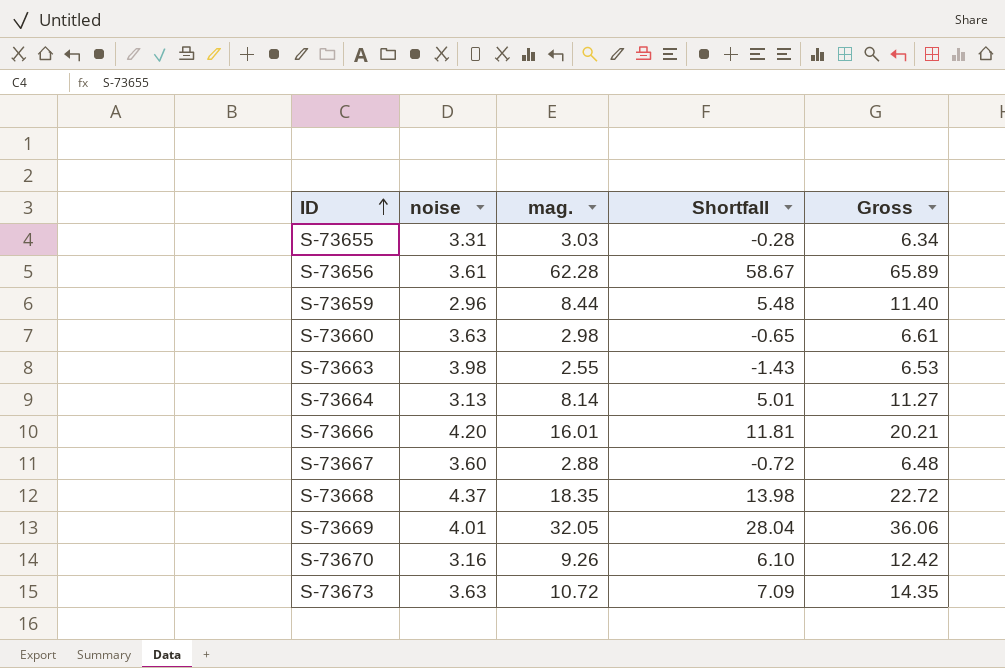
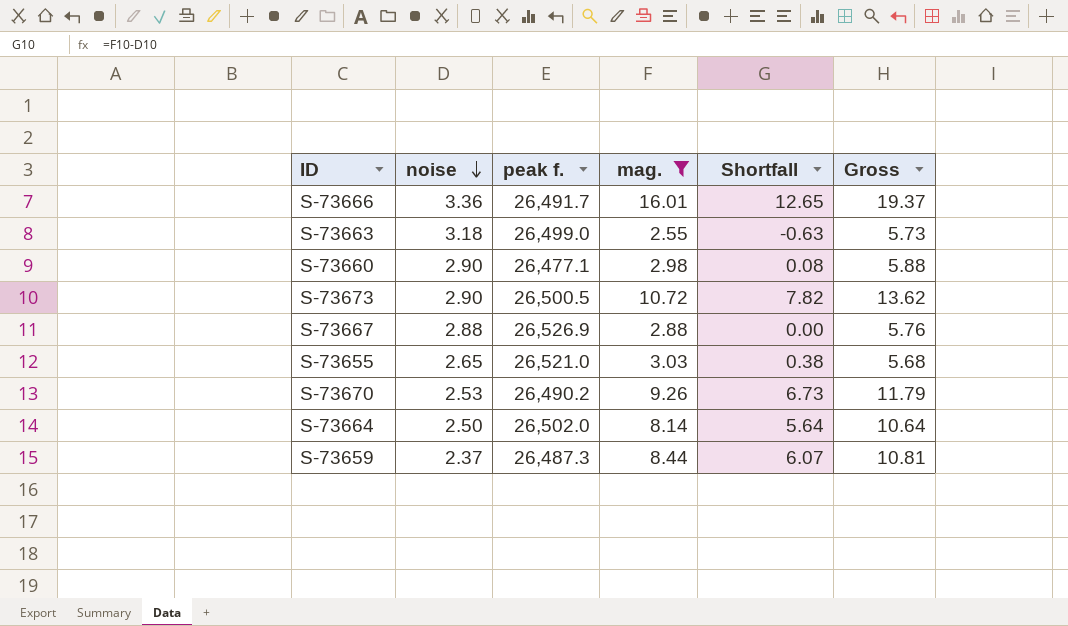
filter: none -> mag. <= 16.01
row order: ID ascending -> noise descending
column peak f. | position: none -> 3
S-73666 | noise: 4.20 -> 3.36
S-73666 | Shortfall: 11.81 -> 12.65
S-73666 | Gross: 20.21 -> 19.37
S-73663 | noise: 3.98 -> 3.18
S-73663 | Shortfall: -1.43 -> -0.63
S-73663 | Gross: 6.53 -> 5.73
S-73660 | noise: 3.63 -> 2.90
S-73660 | Shortfall: -0.65 -> 0.08
S-73660 | Gross: 6.61 -> 5.88
S-73673 | noise: 3.63 -> 2.90
S-73673 | Shortfall: 7.09 -> 7.82
S-73673 | Gross: 14.35 -> 13.62
S-73667 | noise: 3.60 -> 2.88
S-73667 | Shortfall: -0.72 -> 0.00
S-73667 | Gross: 6.48 -> 5.76
S-73655 | noise: 3.31 -> 2.65
S-73655 | Shortfall: -0.28 -> 0.38
S-73655 | Gross: 6.34 -> 5.68
S-73670 | noise: 3.16 -> 2.53
S-73670 | Shortfall: 6.10 -> 6.73
S-73670 | Gross: 12.42 -> 11.79
S-73664 | noise: 3.13 -> 2.50
S-73664 | Shortfall: 5.01 -> 5.64
S-73664 | Gross: 11.27 -> 10.64
S-73659 | noise: 2.96 -> 2.37
S-73659 | Shortfall: 5.48 -> 6.07
S-73659 | Gross: 11.40 -> 10.81

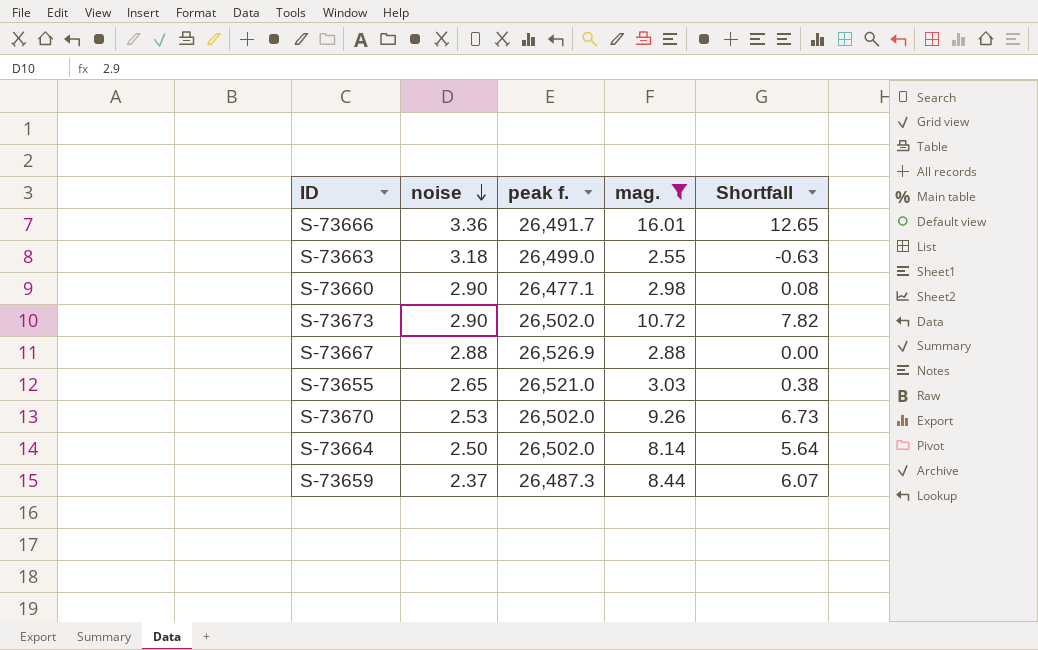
column Gross | formula: [noise] + [mag.] -> none
S-73673 | peak f.: 26,500.5 -> 26,502.0
S-73670 | peak f.: 26,490.2 -> 26,502.0

